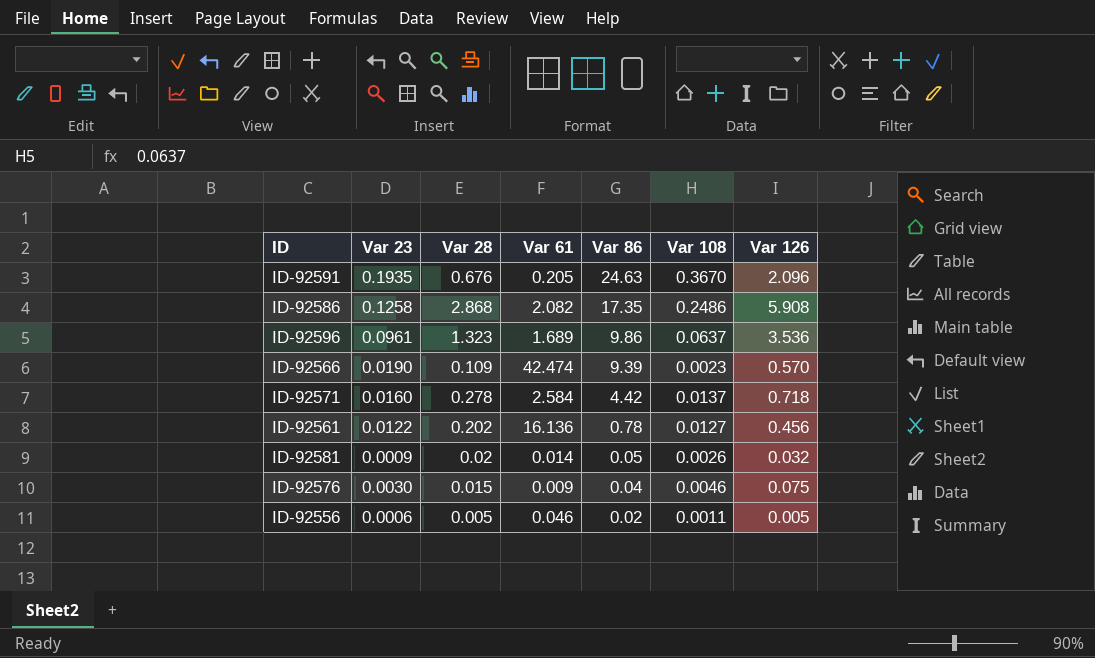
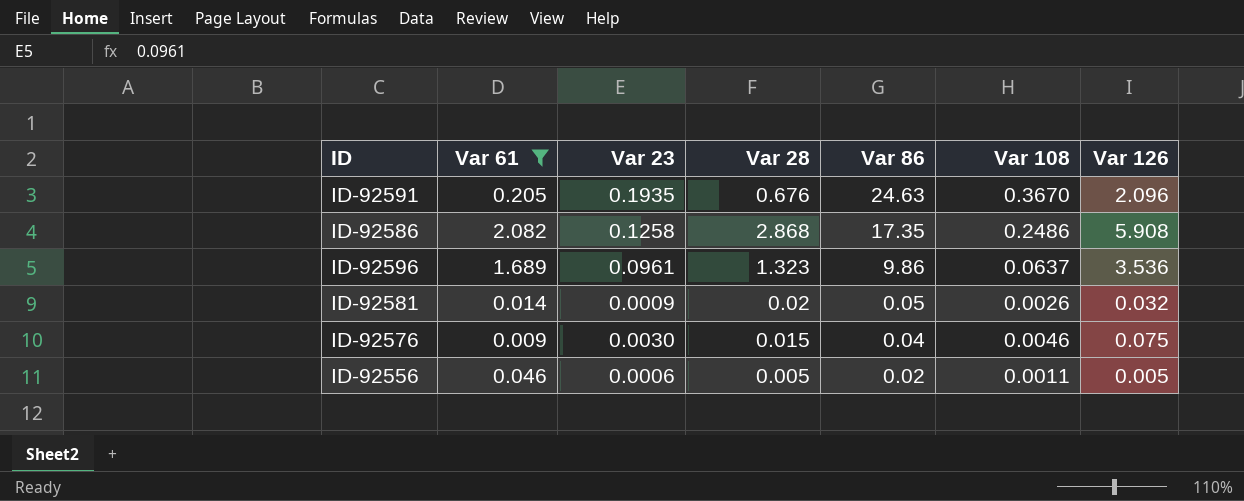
filter: none -> Var 61 <= 2.082
column Var 61 | position: 4 -> 2

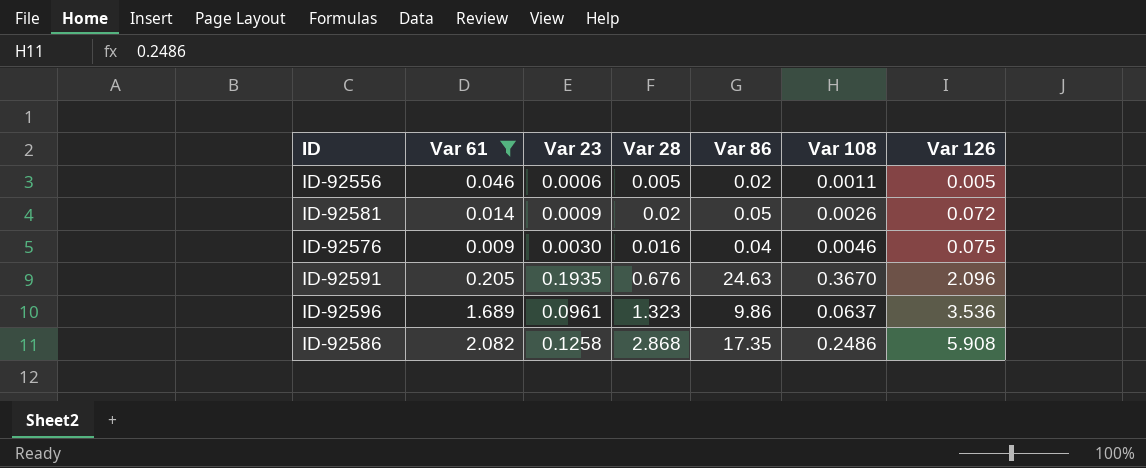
row order: Var 86 descending -> Var 126 ascending
ID-92581 | Var 126: 0.032 -> 0.072
ID-92576 | Var 28: 0.015 -> 0.016

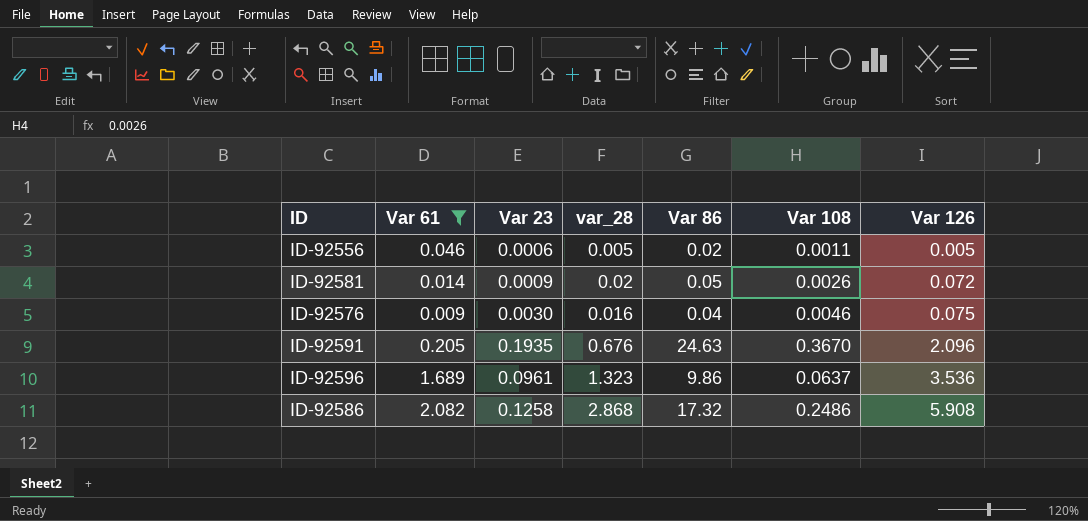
column name: Var 28 -> var_28
ID-92586 | Var 86: 17.35 -> 17.32

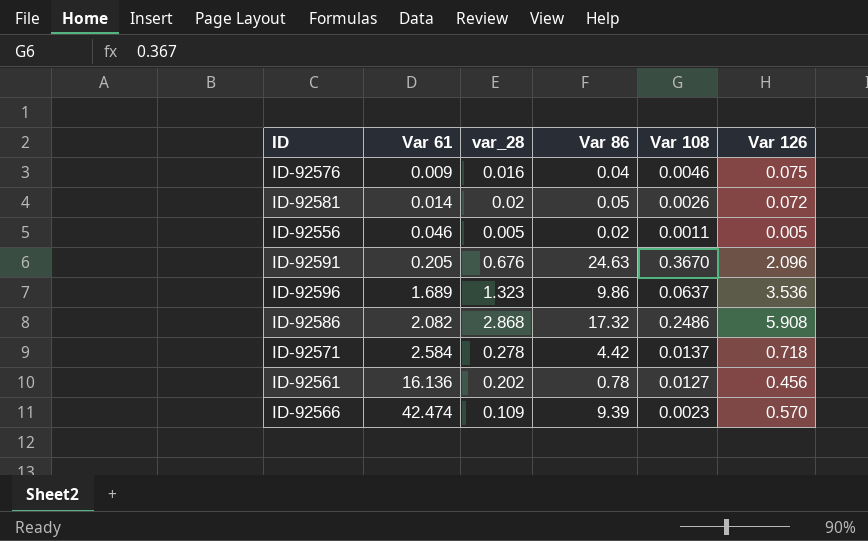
filter: Var 61 <= 2.082 -> none
row order: Var 126 ascending -> Var 61 ascending
column Var 23 | position: 3 -> none

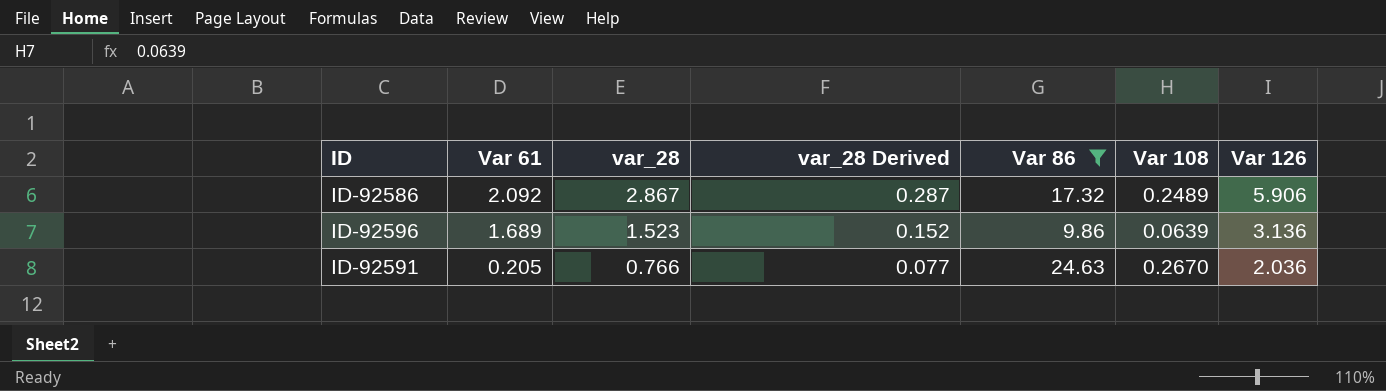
filter: none -> Var 86 >= 9.86
row order: Var 61 ascending -> Var 61 descending
column var_28 Derived | formula: none -> [var_28] * 0.1
ID-92586 | Var 61: 2.082 -> 2.092
ID-92586 | var_28: 2.868 -> 2.867
ID-92586 | Var 108: 0.2486 -> 0.2489
ID-92586 | Var 126: 5.908 -> 5.906
ID-92596 | var_28: 1.323 -> 1.523
ID-92596 | Var 108: 0.0637 -> 0.0639
ID-92596 | Var 126: 3.536 -> 3.136
ID-92591 | var_28: 0.676 -> 0.766
ID-92591 | Var 108: 0.3670 -> 0.2670
ID-92591 | Var 126: 2.096 -> 2.036

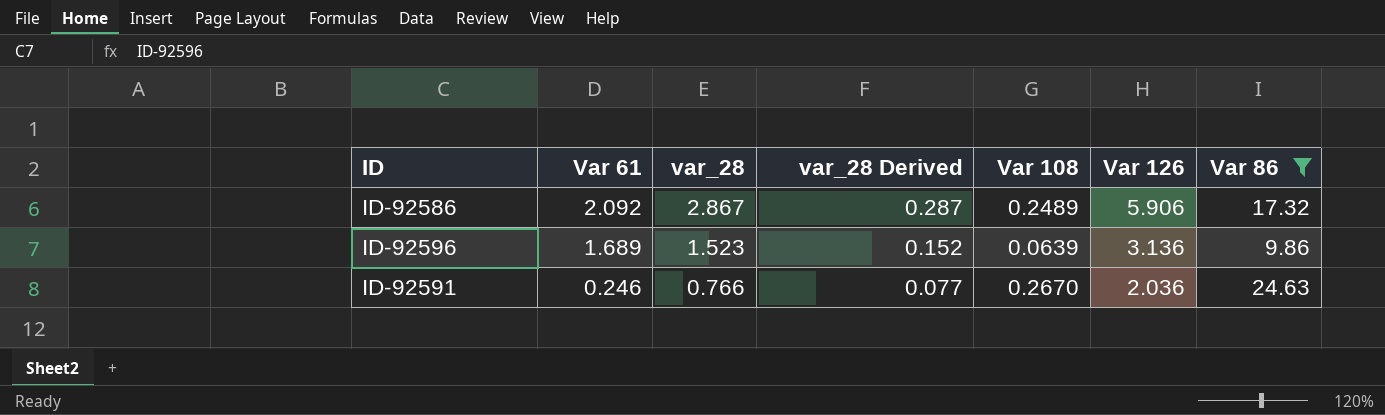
column Var 86 | position: 5 -> 7
ID-92591 | Var 61: 0.205 -> 0.246

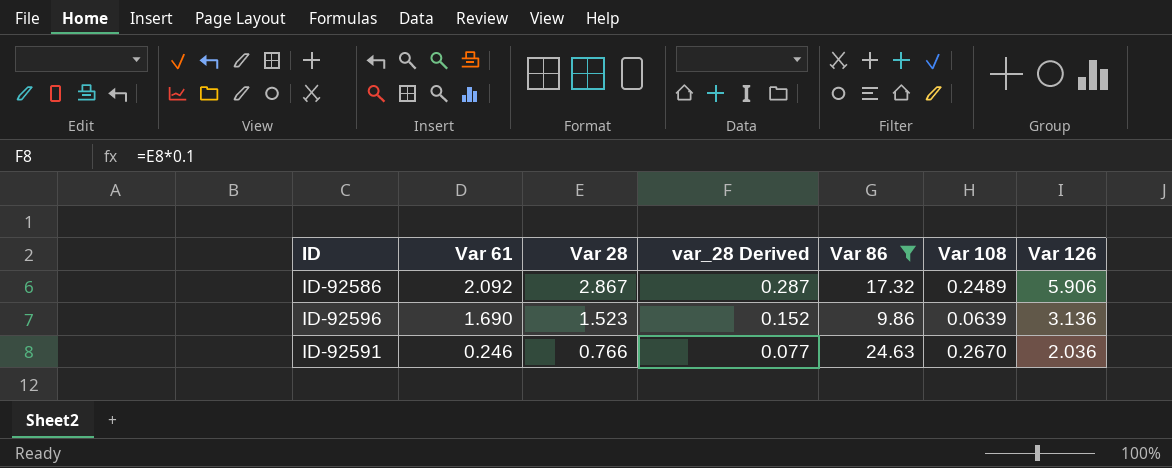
column name: var_28 -> Var 28
column Var 86 | position: 7 -> 5
ID-92596 | Var 61: 1.689 -> 1.690

